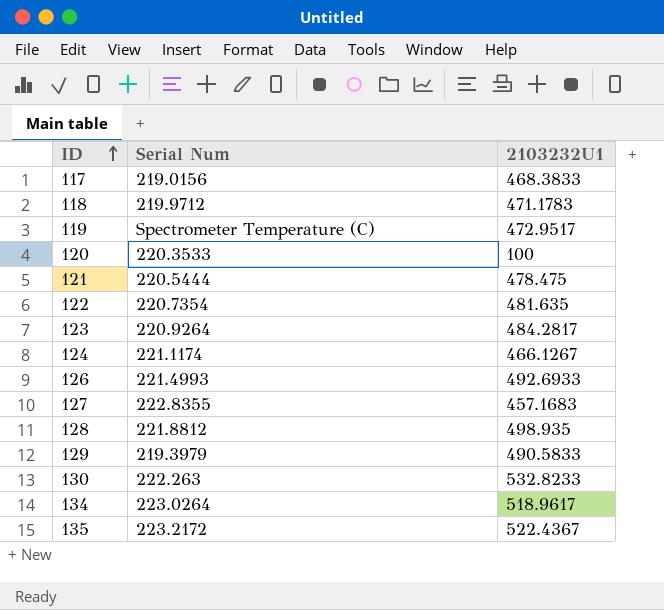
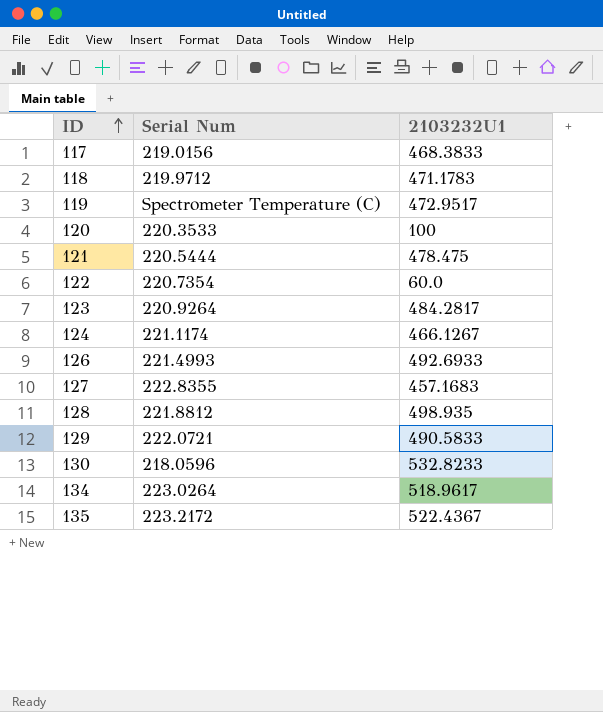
122 | 2103232U1: 481.635 -> 60.0
129 | Serial Num: 219.3979 -> 222.0721
130 | Serial Num: 222.263 -> 218.0596

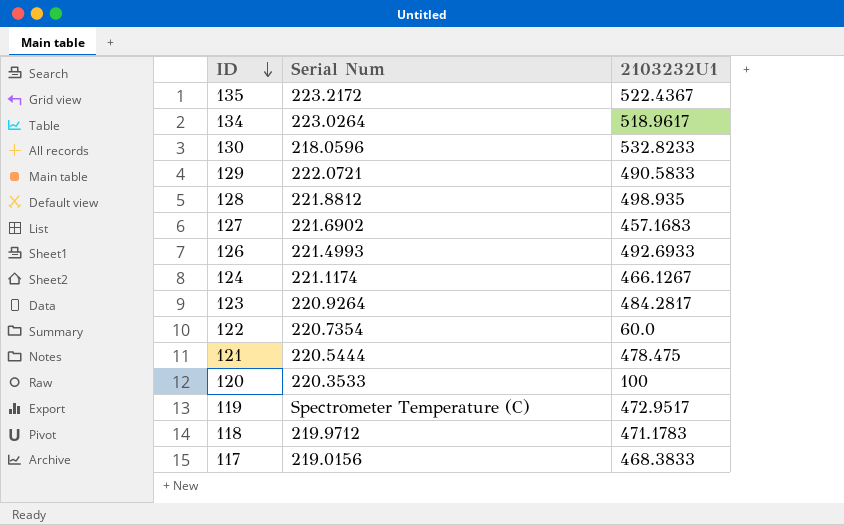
row order: ID ascending -> ID descending
127 | Serial Num: 222.8355 -> 221.6902

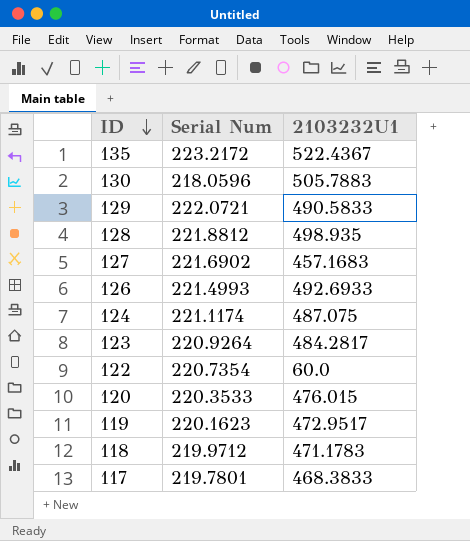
row 134: 223.0264 | 518.9617 -> none
row 121: 220.5444 | 478.475 -> none
130 | 2103232U1: 532.8233 -> 505.7883
124 | 2103232U1: 466.1267 -> 487.075
120 | 2103232U1: 100 -> 476.015
119 | Serial Num: Spectrometer Temperature (C) -> 220.1623
117 | Serial Num: 219.0156 -> 219.7801

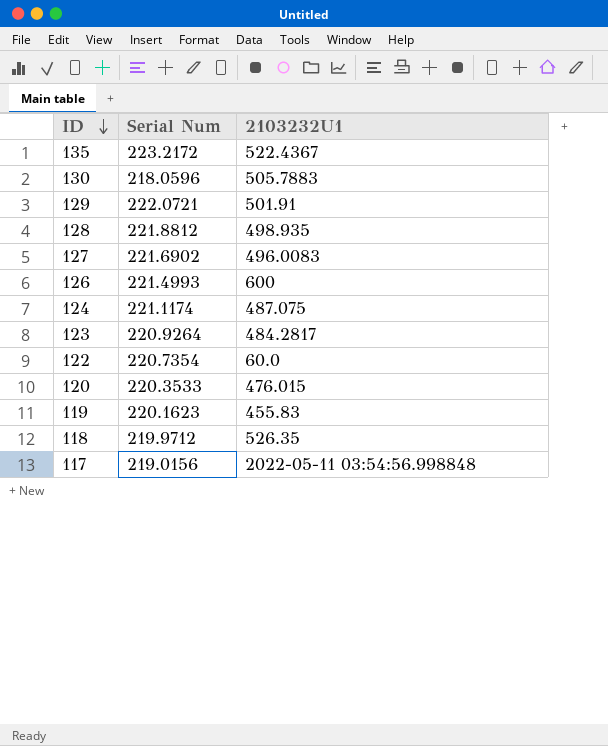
129 | 2103232U1: 490.5833 -> 501.91
127 | 2103232U1: 457.1683 -> 496.0083
126 | 2103232U1: 492.6933 -> 600
119 | 2103232U1: 472.9517 -> 455.83
118 | 2103232U1: 471.1783 -> 526.35
117 | Serial Num: 219.7801 -> 219.0156
117 | 2103232U1: 468.3833 -> 2022-05-11 03:54:56.998848

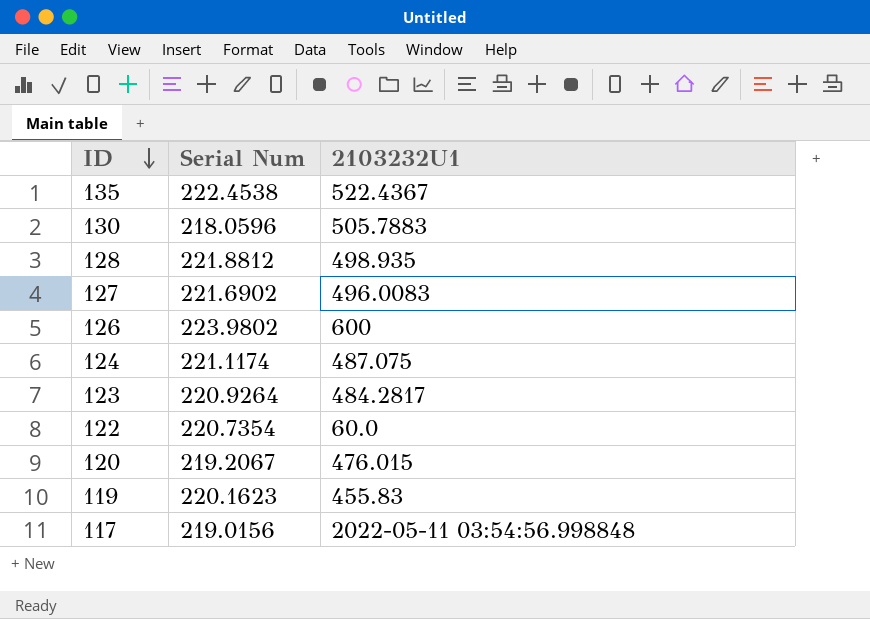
row 129: 222.0721 | 501.91 -> none
row 118: 219.9712 | 526.35 -> none
135 | Serial Num: 223.2172 -> 222.4538
126 | Serial Num: 221.4993 -> 223.9802
120 | Serial Num: 220.3533 -> 219.2067

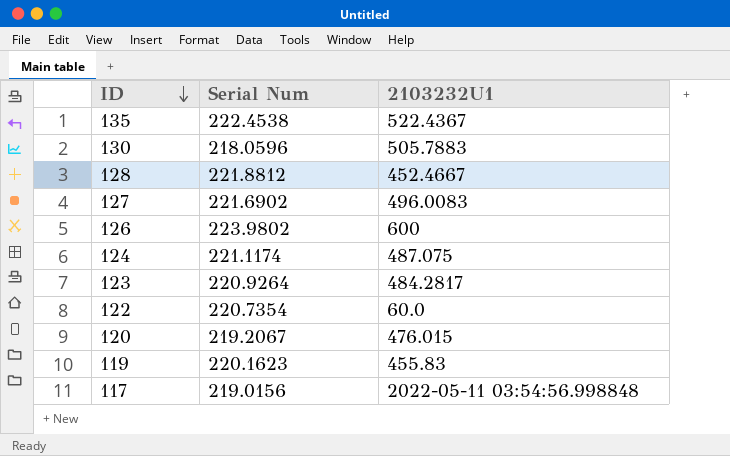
128 | 2103232U1: 498.935 -> 452.4667

